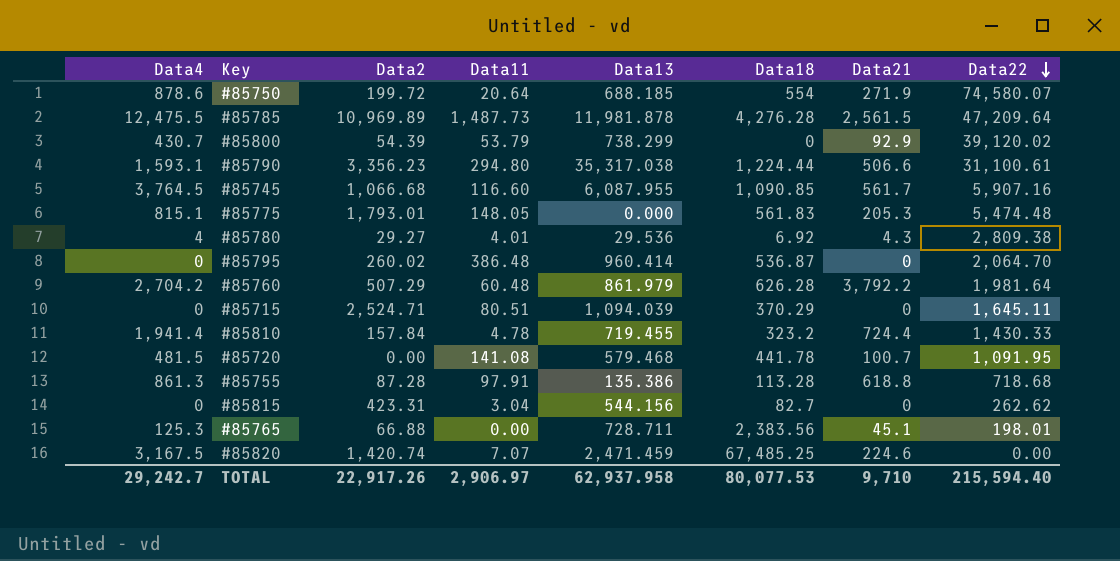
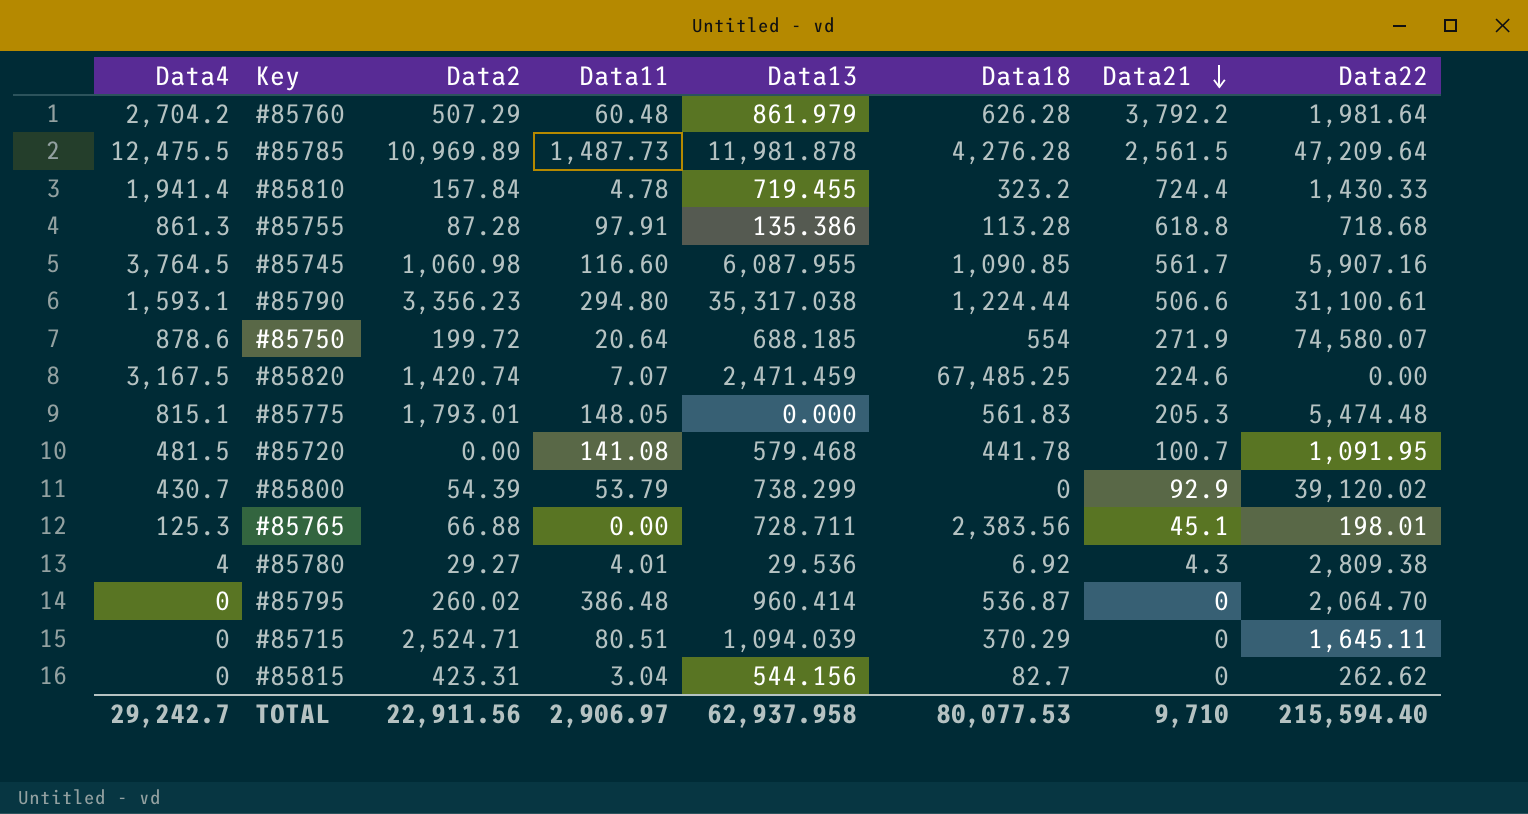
row order: Data22 descending -> Data21 descending
#85745 | Data2: 1,066.68 -> 1,060.98
TOTAL | Data2: 22,917.26 -> 22,911.56

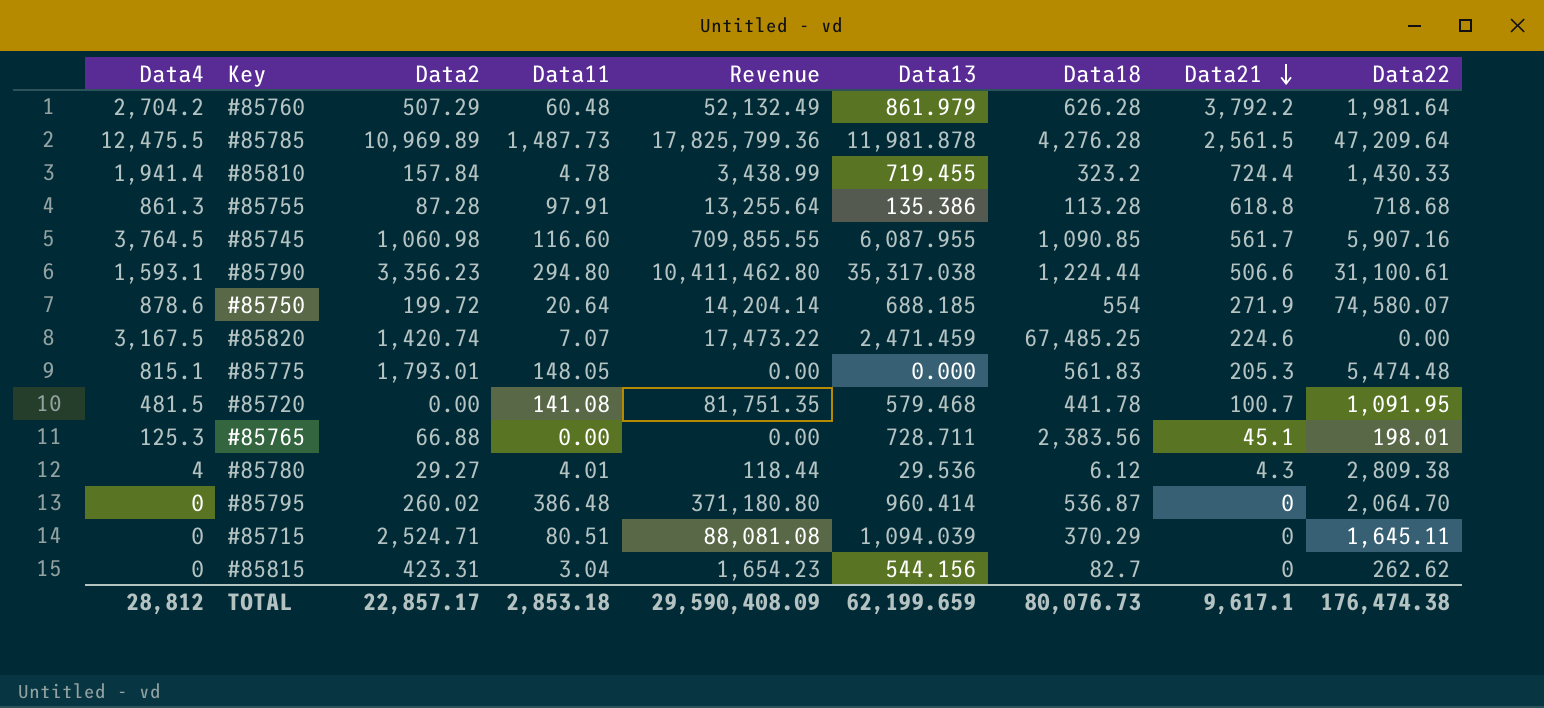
column Revenue | formula: none -> [Data11] * [Data13]
row #85800: 430.7 | 54.39 | 53.79 | 738.299 | 0 | 92.9 | 39,120.02 -> none
#85780 | Data18: 6.92 -> 6.12
TOTAL | Data4: 29,242.7 -> 28,812
TOTAL | Data2: 22,911.56 -> 22,857.17
TOTAL | Data11: 2,906.97 -> 2,853.18
TOTAL | Data13: 62,937.958 -> 62,199.659
TOTAL | Data18: 80,077.53 -> 80,076.73
TOTAL | Data21: 9,710 -> 9,617.1
TOTAL | Data22: 215,594.40 -> 176,474.38

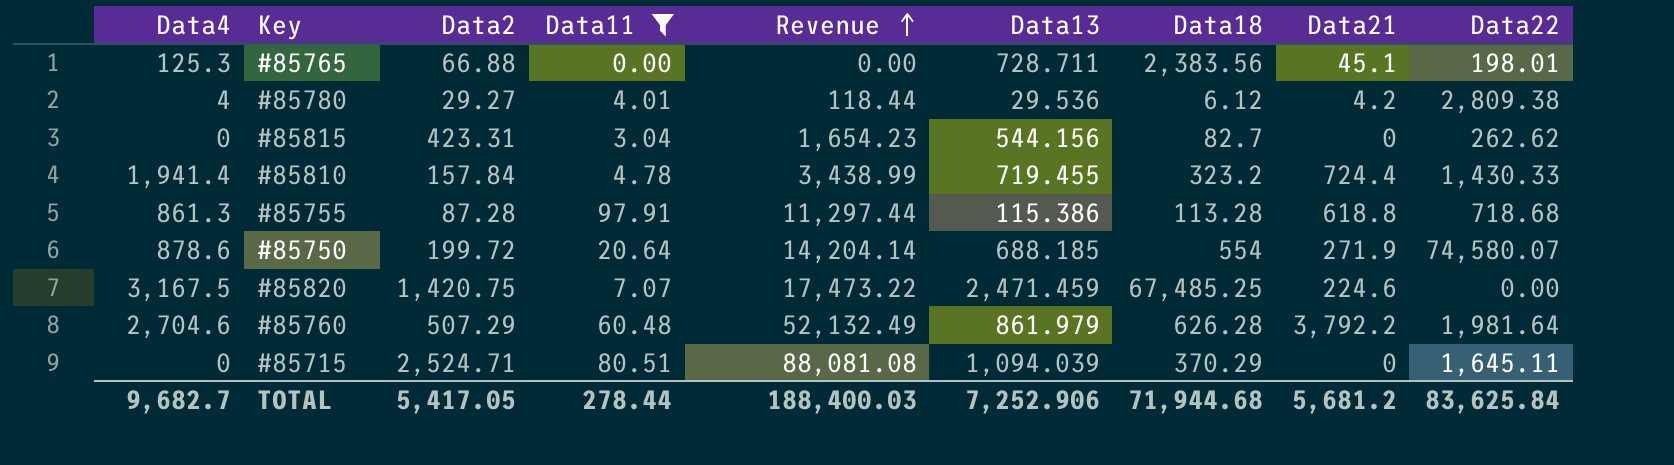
filter: none -> Data11 <= 97.91
row order: Data21 descending -> Revenue ascending
#85780 | Data21: 4.3 -> 4.2
#85755 | Revenue: 13,255.64 -> 11,297.44
#85755 | Data13: 135.386 -> 115.386
#85820 | Data2: 1,420.74 -> 1,420.75
#85760 | Data4: 2,704.2 -> 2,704.6
TOTAL | Data4: 28,812 -> 9,682.7
TOTAL | Data2: 22,857.17 -> 5,417.05
TOTAL | Data11: 2,853.18 -> 278.44
TOTAL | Revenue: 29,590,408.09 -> 188,400.03
TOTAL | Data13: 62,199.659 -> 7,252.906
TOTAL | Data18: 80,076.73 -> 71,944.68
TOTAL | Data21: 9,617.1 -> 5,681.2
TOTAL | Data22: 176,474.38 -> 83,625.84

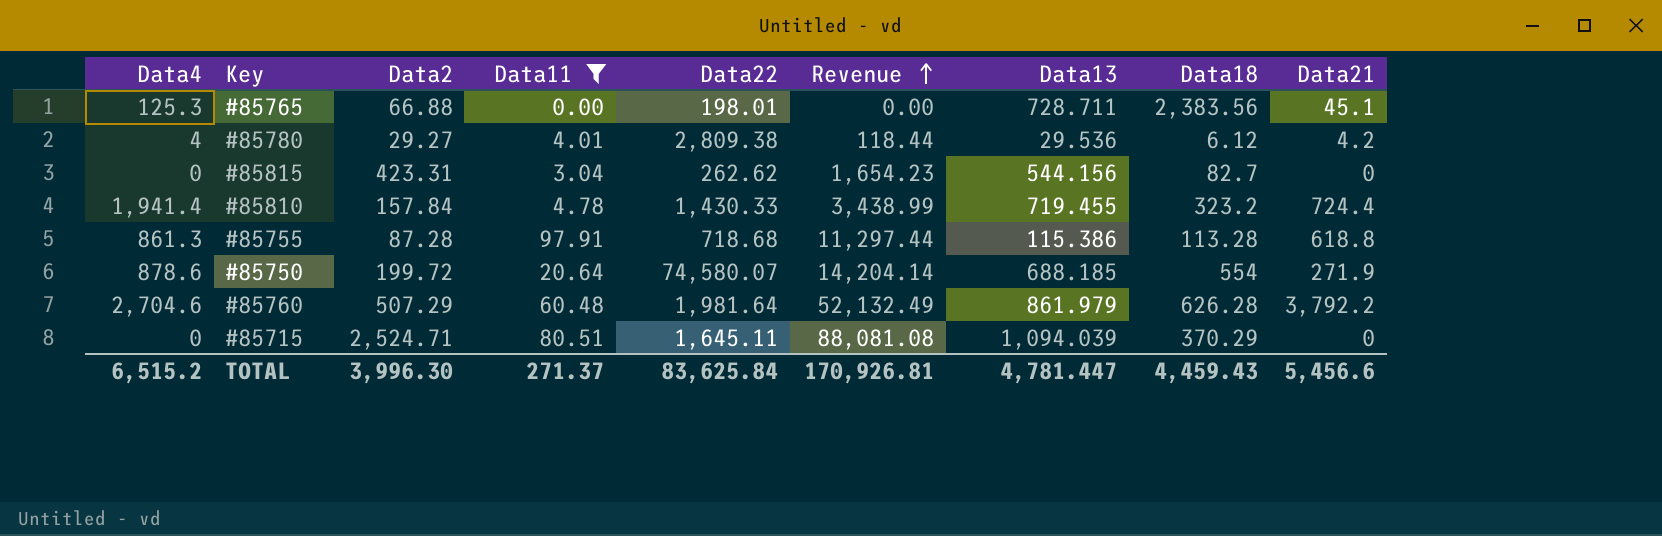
column Data22 | position: 9 -> 5
row #85820: 3,167.5 | 1,420.75 | 7.07 | 17,473.22 | 2,471.459 | 67,485.25 | 224.6 | 0.00 -> none
TOTAL | Data4: 9,682.7 -> 6,515.2
TOTAL | Data2: 5,417.05 -> 3,996.30
TOTAL | Data11: 278.44 -> 271.37
TOTAL | Revenue: 188,400.03 -> 170,926.81
TOTAL | Data13: 7,252.906 -> 4,781.447
TOTAL | Data18: 71,944.68 -> 4,459.43
TOTAL | Data21: 5,681.2 -> 5,456.6

